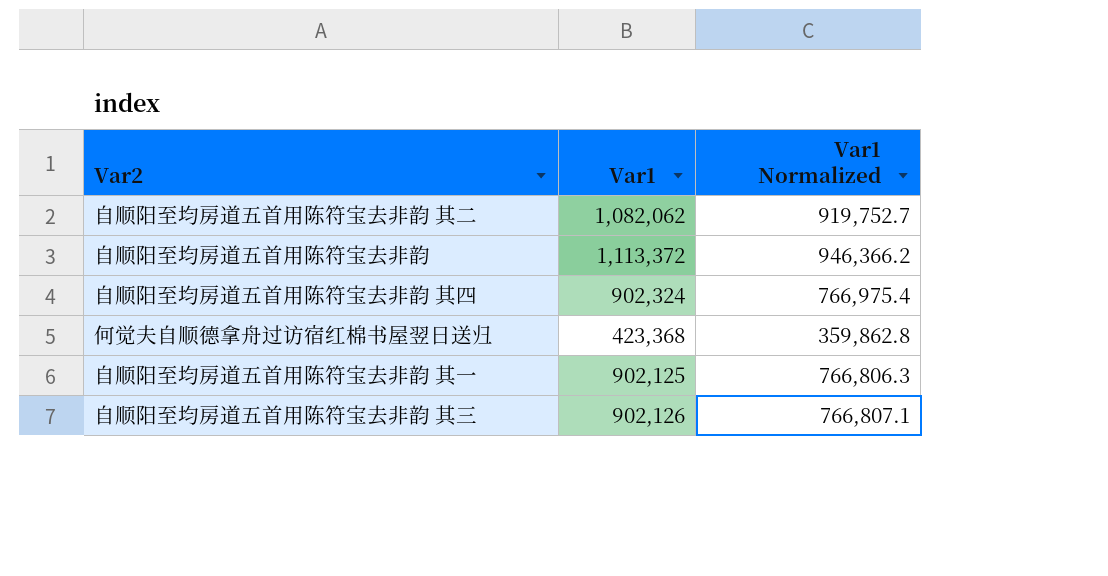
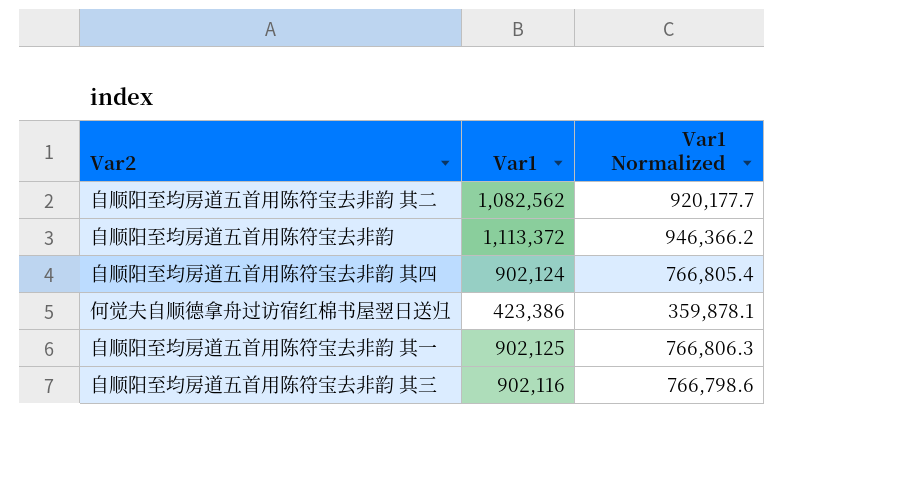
自顺阳至均房道五首用陈符宝去非韵 其二 | Var1: 1,082,062 -> 1,082,562
自顺阳至均房道五首用陈符宝去非韵 其二 | Var1 Normalized: 919,752.7 -> 920,177.7
自顺阳至均房道五首用陈符宝去非韵 其四 | Var1: 902,324 -> 902,124
自顺阳至均房道五首用陈符宝去非韵 其四 | Var1 Normalized: 766,975.4 -> 766,805.4
何觉夫自顺德拿舟过访宿红棉书屋翌日送归 | Var1: 423,368 -> 423,386
何觉夫自顺德拿舟过访宿红棉书屋翌日送归 | Var1 Normalized: 359,862.8 -> 359,878.1
自顺阳至均房道五首用陈符宝去非韵 其三 | Var1: 902,126 -> 902,116
自顺阳至均房道五首用陈符宝去非韵 其三 | Var1 Normalized: 766,807.1 -> 766,798.6

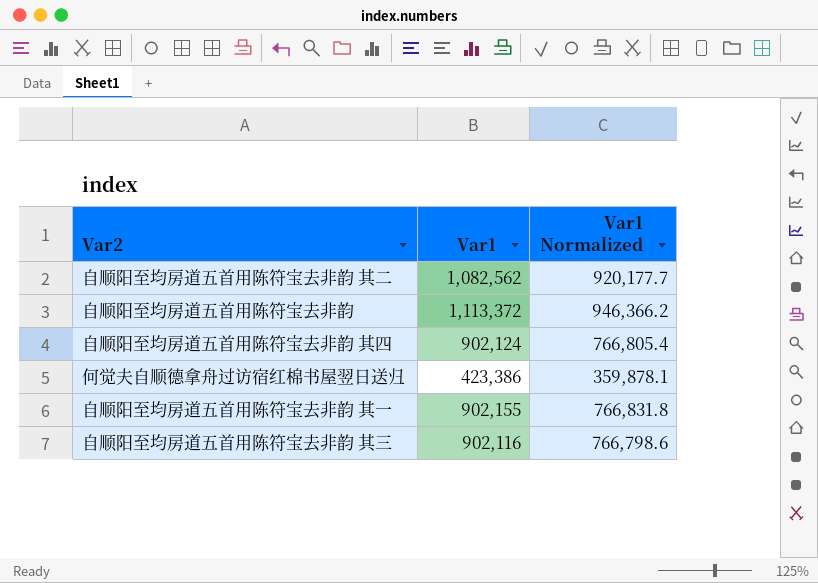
自顺阳至均房道五首用陈符宝去非韵 其一 | Var1: 902,125 -> 902,155
自顺阳至均房道五首用陈符宝去非韵 其一 | Var1 Normalized: 766,806.3 -> 766,831.8

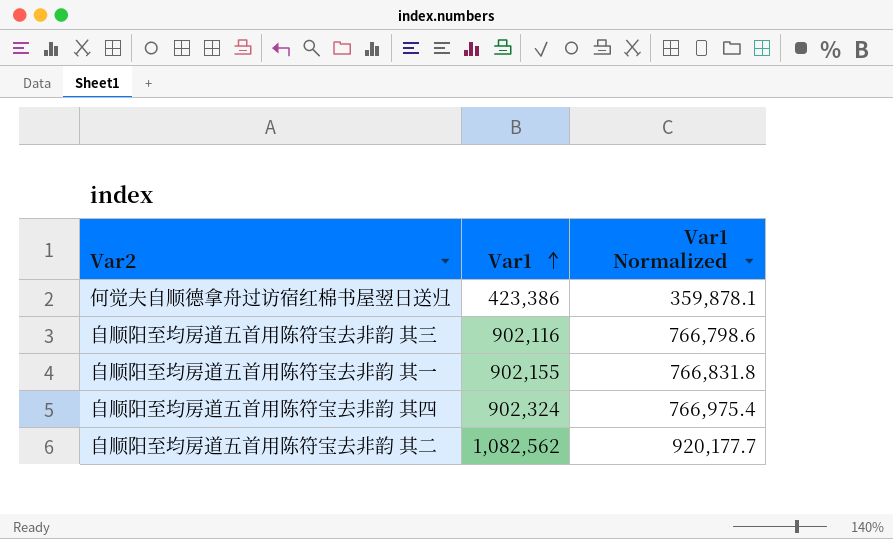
row order: none -> Var1 ascending
row 自顺阳至均房道五首用陈符宝去非韵: 1,113,372 | 946,366.2 -> none
自顺阳至均房道五首用陈符宝去非韵 其四 | Var1: 902,124 -> 902,324
自顺阳至均房道五首用陈符宝去非韵 其四 | Var1 Normalized: 766,805.4 -> 766,975.4

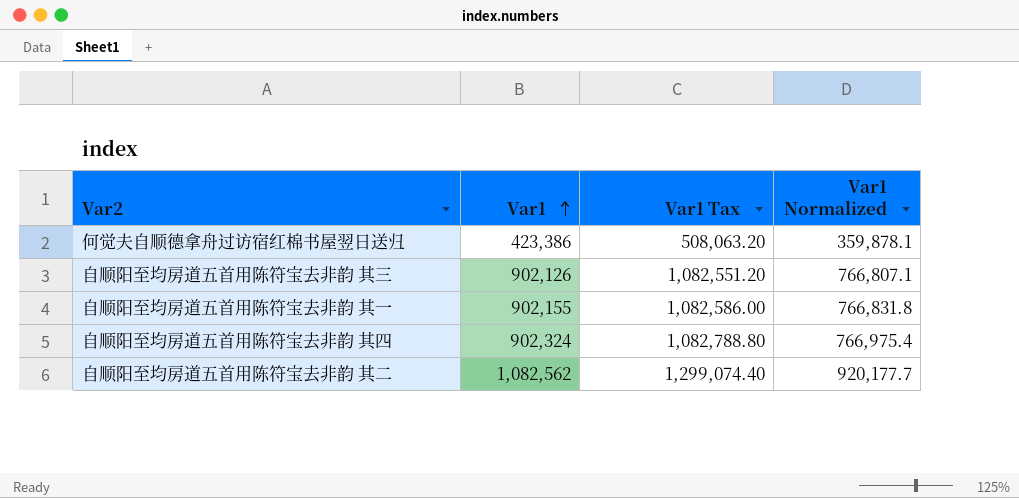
column Var1 Tax | formula: none -> [Var1] * 1.2
自顺阳至均房道五首用陈符宝去非韵 其三 | Var1: 902,116 -> 902,126
自顺阳至均房道五首用陈符宝去非韵 其三 | Var1 Normalized: 766,798.6 -> 766,807.1

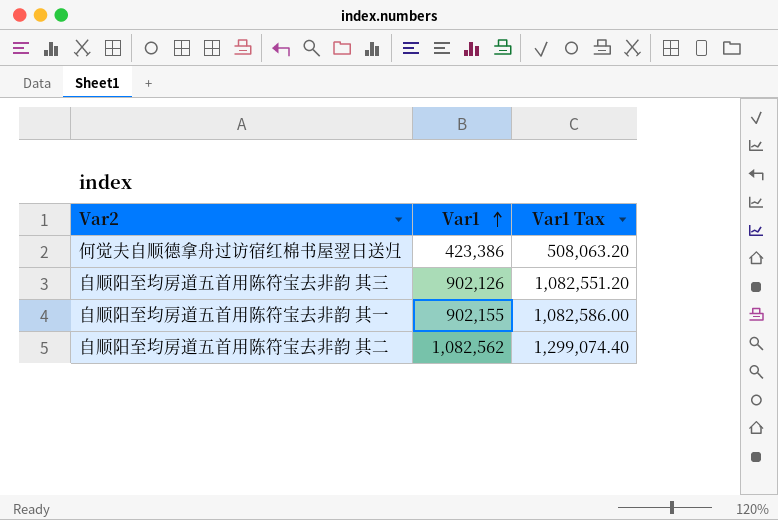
column Var1 Normalized | formula: [Var1] * 0.85 -> none
row 自顺阳至均房道五首用陈符宝去非韵 其四: 902,324 | 1,082,788.80 | 766,975.4 -> none

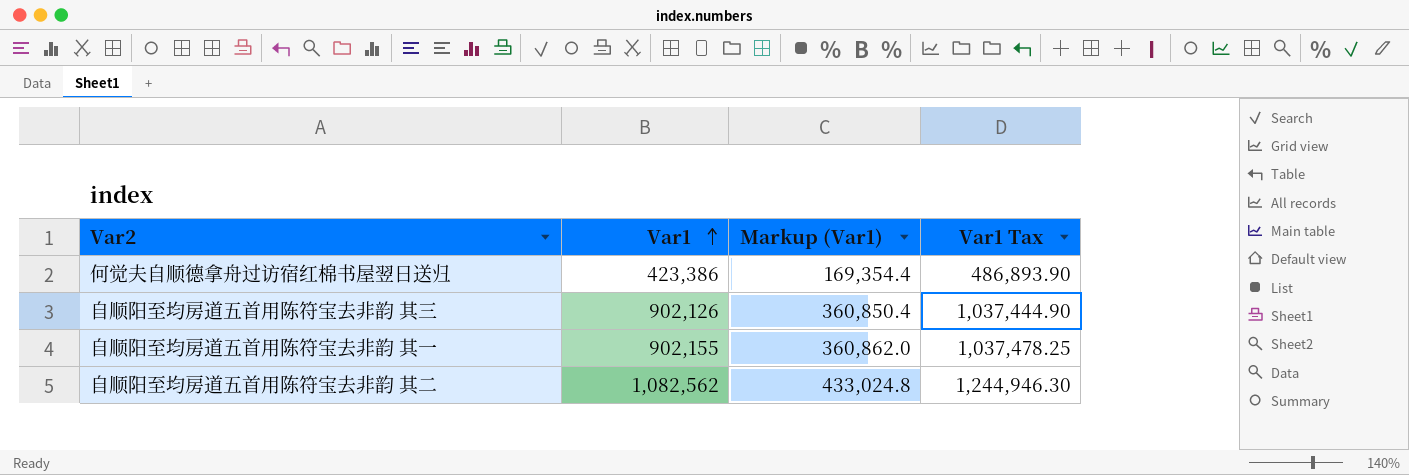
column Markup (Var1) | formula: none -> [Var1] * 0.4
column Var1 Tax | formula: [Var1] * 1.2 -> [Var1] * 1.15

